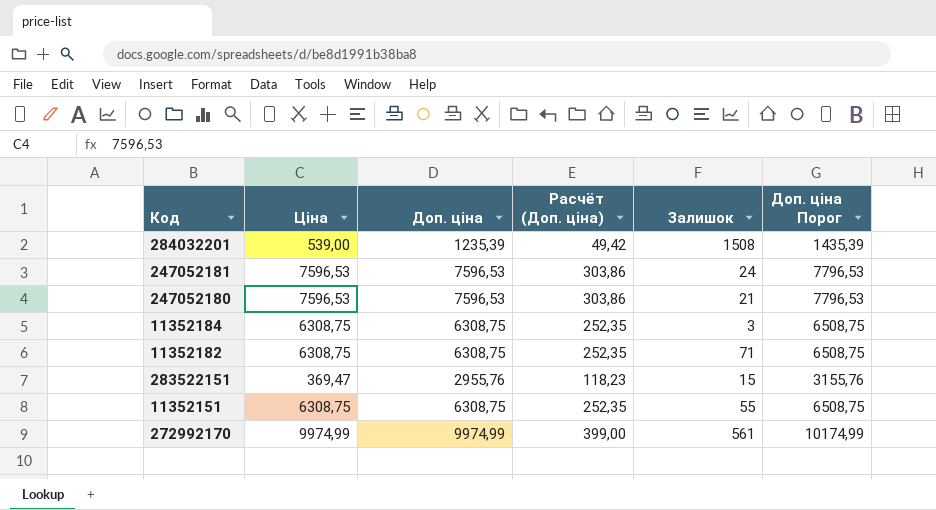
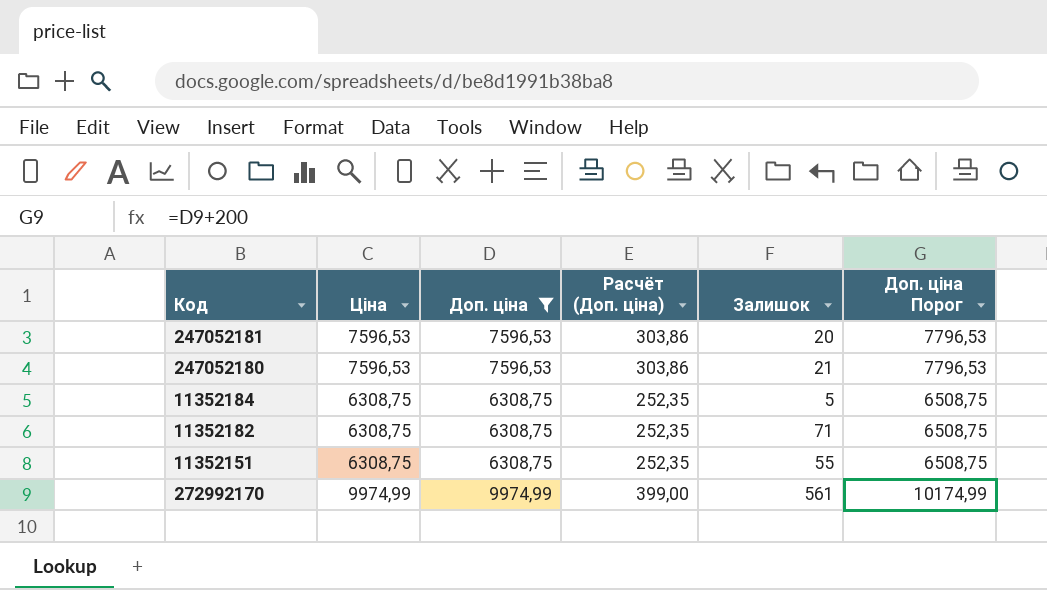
filter: none -> Доп. ціна >= 6308,75
247052181 | Залишок: 24 -> 20
11352184 | Залишок: 3 -> 5

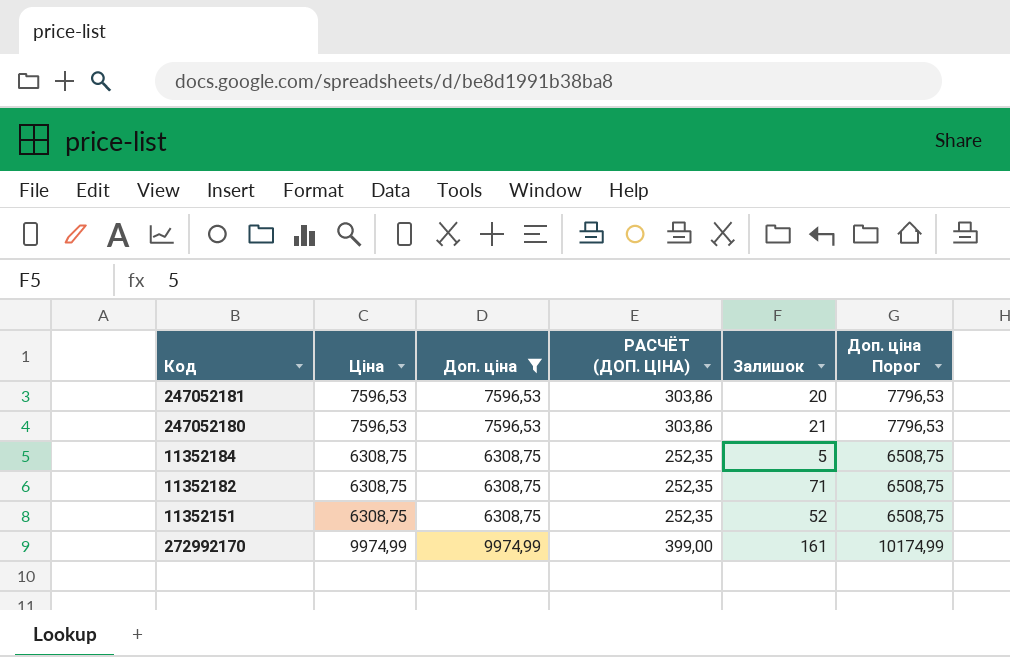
column name: Расчёт (Доп. ціна) -> РАСЧЁТ (ДОП. ЦІНА)
11352151 | Залишок: 55 -> 52
272992170 | Залишок: 561 -> 161

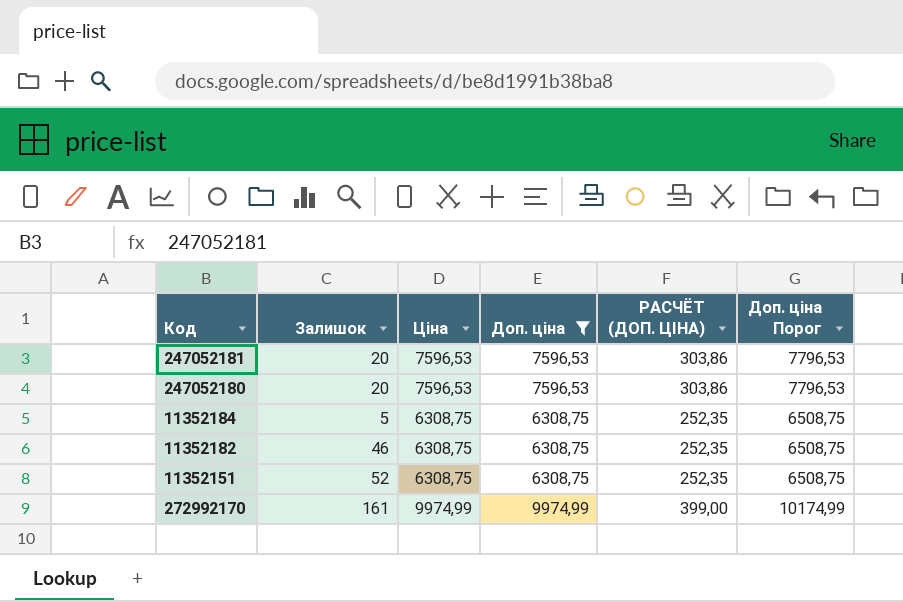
column Залишок | position: 5 -> 2
247052180 | Залишок: 21 -> 20
11352182 | Залишок: 71 -> 46

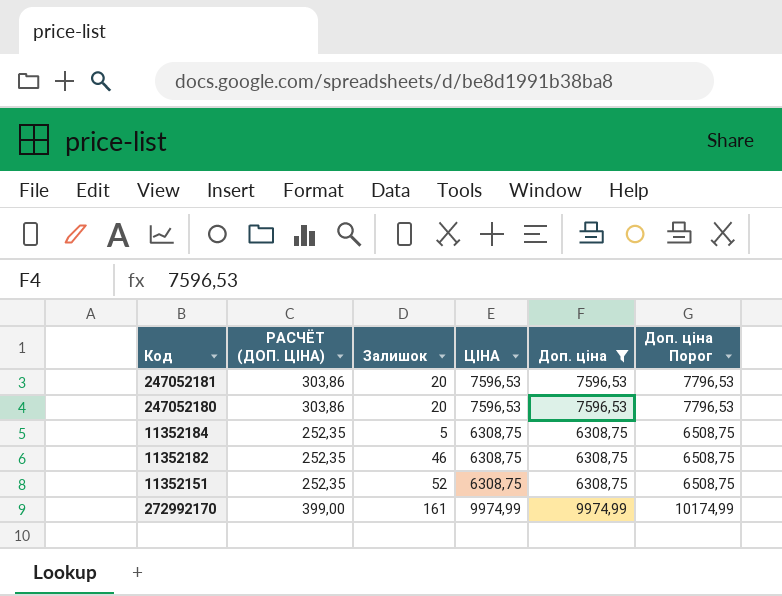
column РАСЧЁТ (ДОП. ЦІНА) | position: 5 -> 2
column name: Ціна -> ЦІНА

